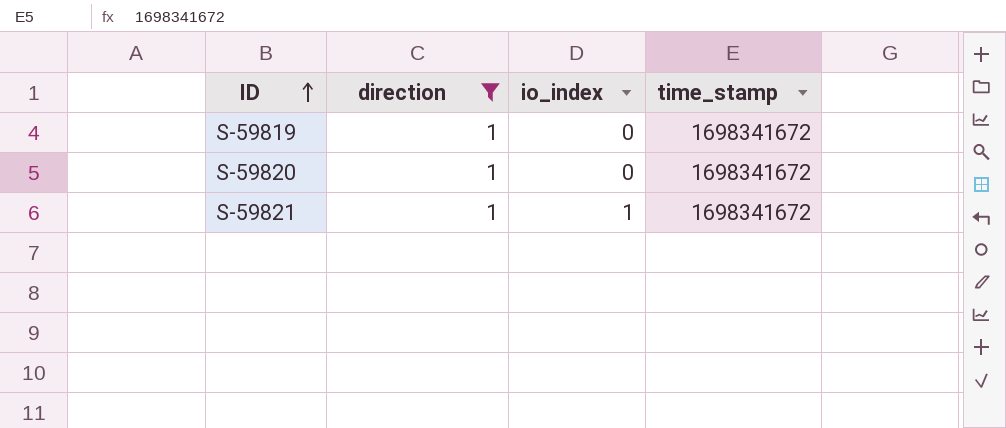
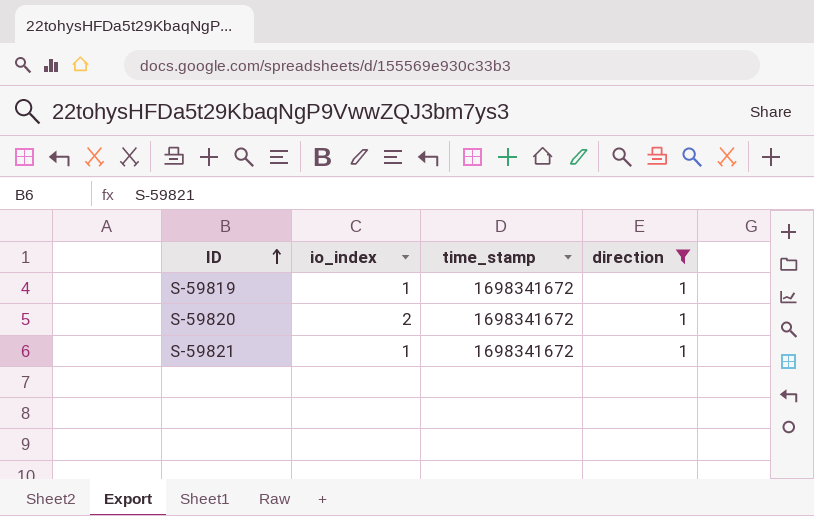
column direction | position: 2 -> 4
S-59819 | io_index: 0 -> 1
S-59820 | io_index: 0 -> 2

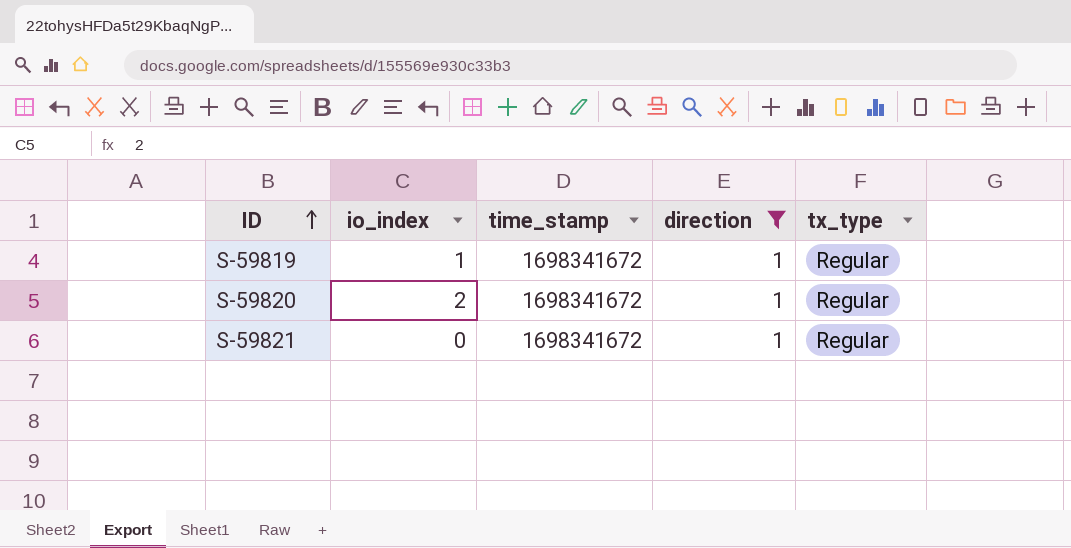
column tx_type | position: none -> 5
S-59821 | io_index: 1 -> 0

